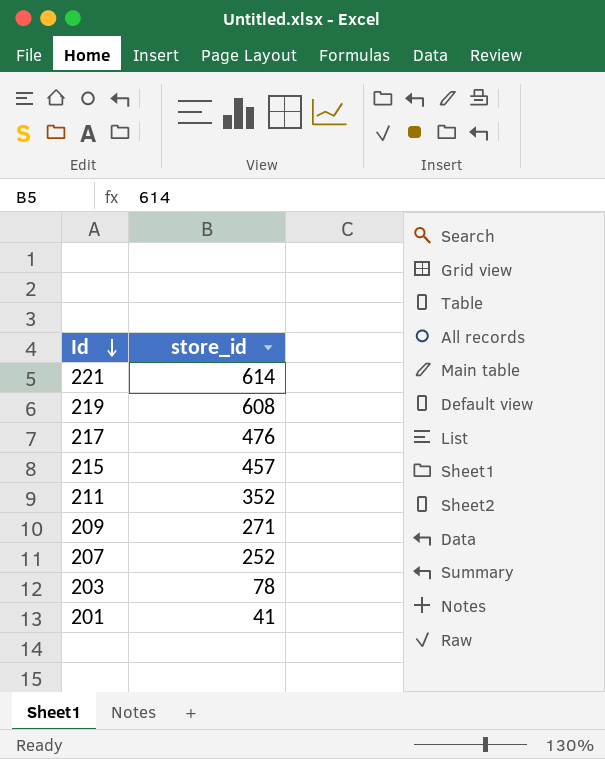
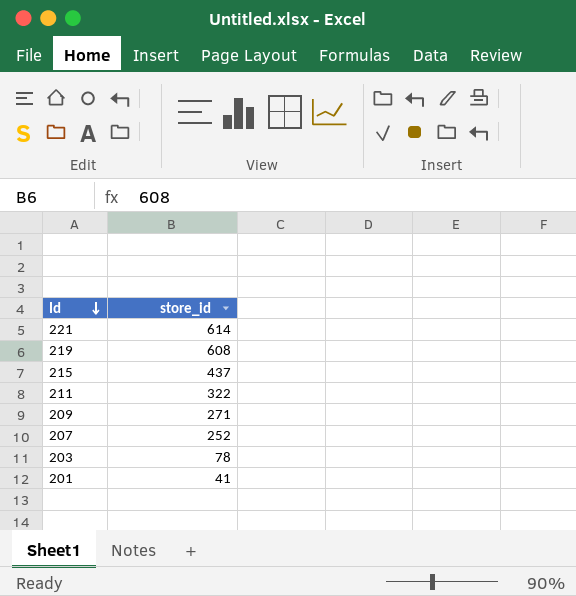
row 217: 476 -> none
215 | store_id: 457 -> 437
211 | store_id: 352 -> 322

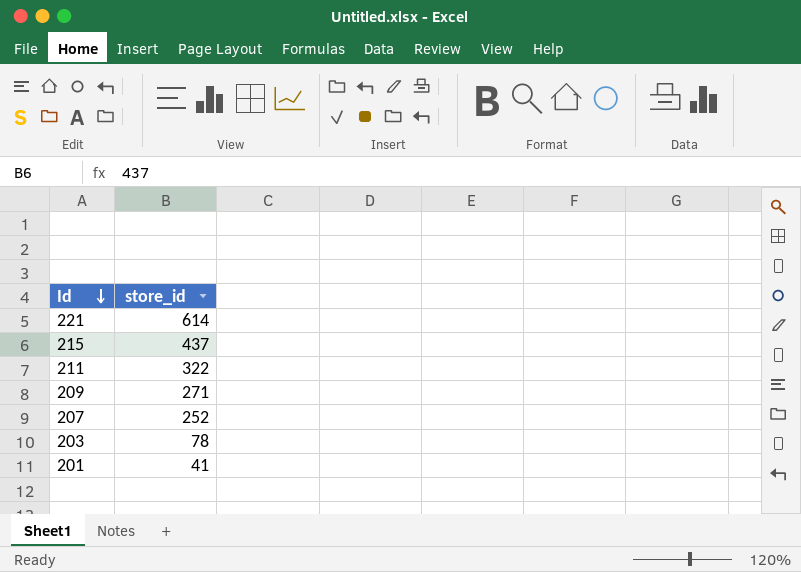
row 219: 608 -> none

